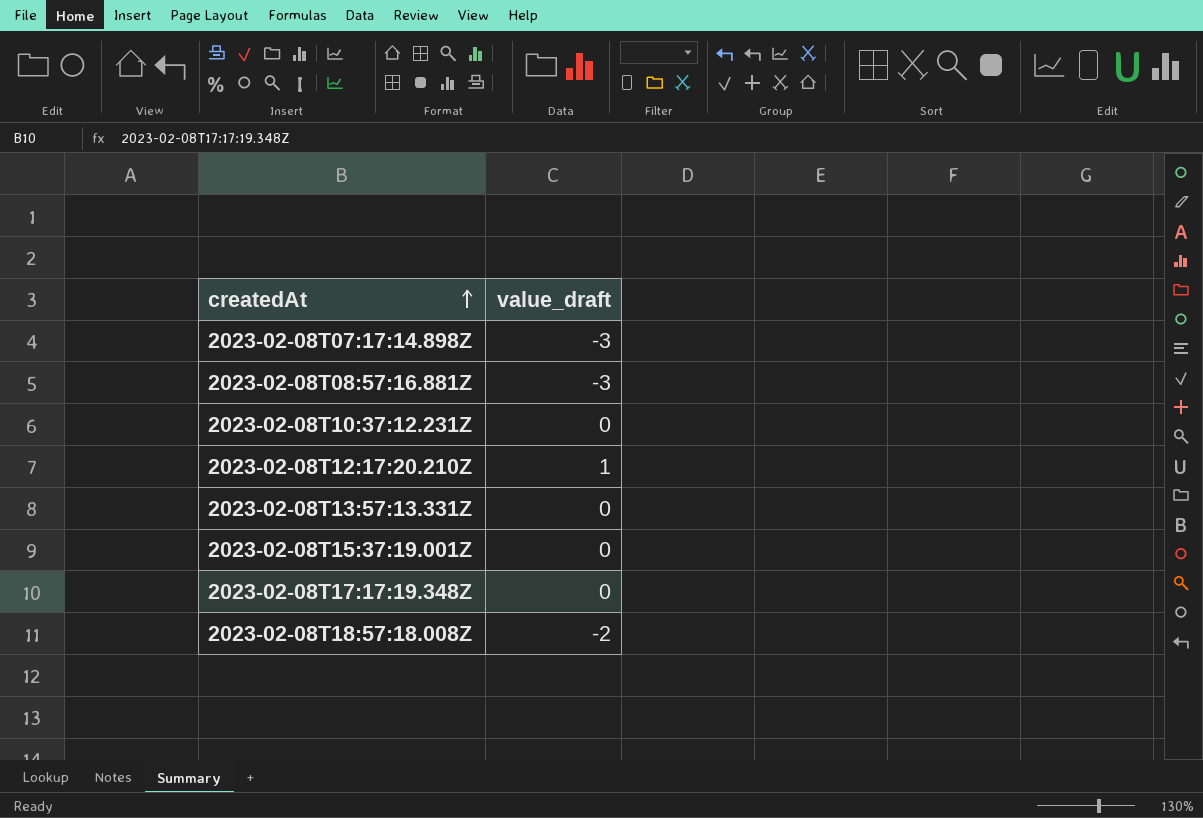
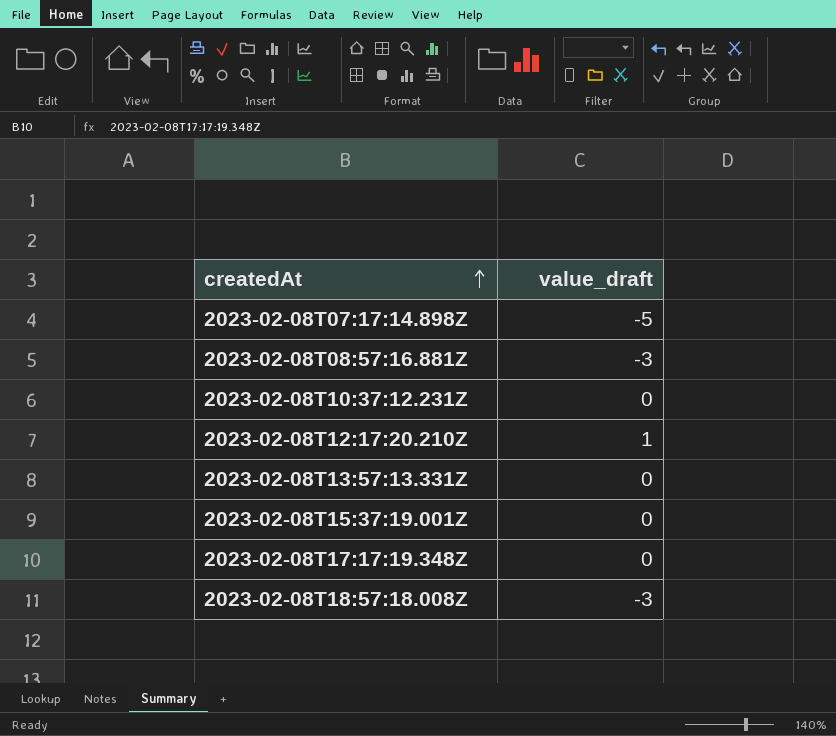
2023-02-08T07:17:14.898Z | value_draft: -3 -> -5
2023-02-08T18:57:18.008Z | value_draft: -2 -> -3

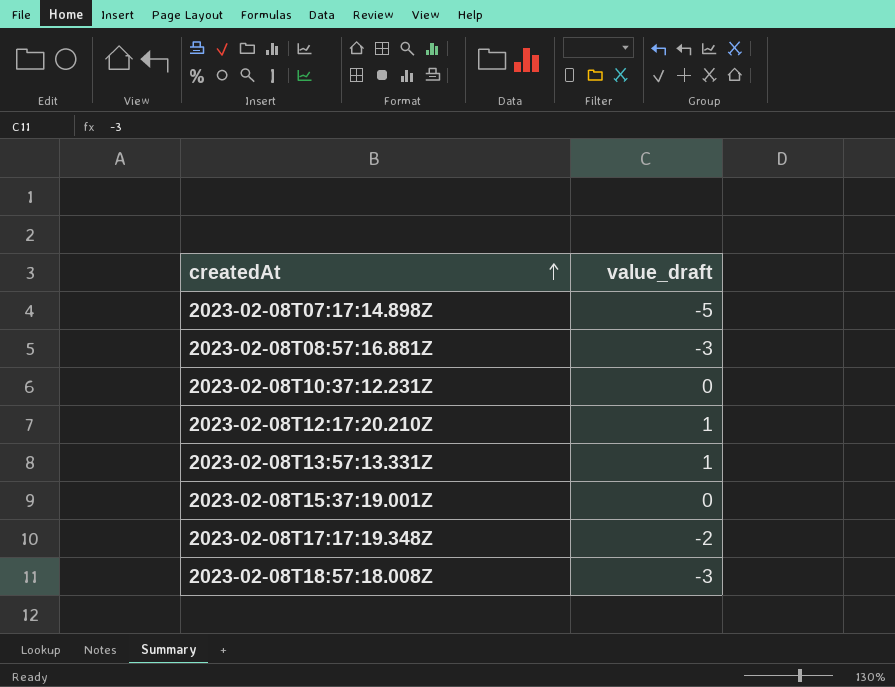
2023-02-08T13:57:13.331Z | value_draft: 0 -> 1
2023-02-08T17:17:19.348Z | value_draft: 0 -> -2

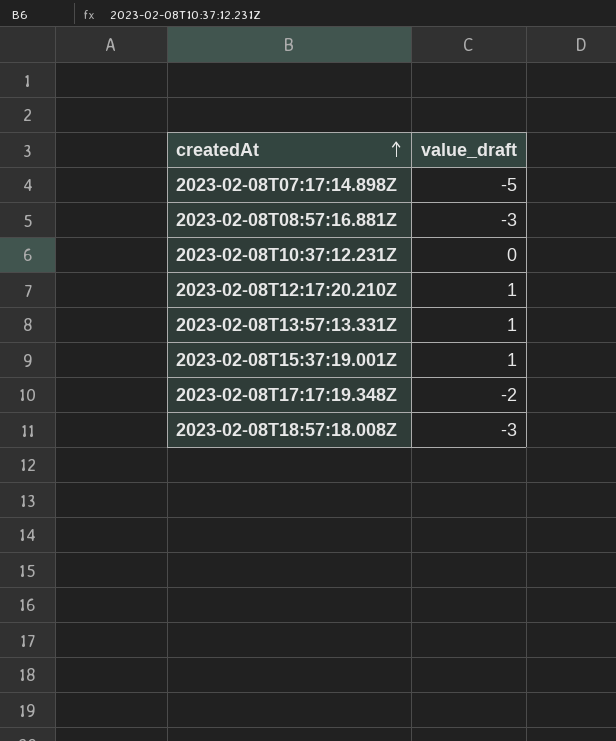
2023-02-08T15:37:19.001Z | value_draft: 0 -> 1

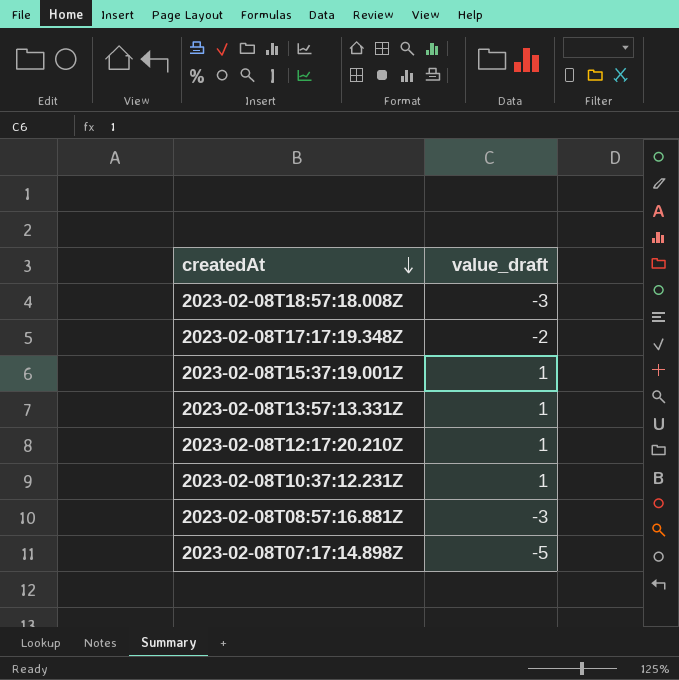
row order: createdAt ascending -> createdAt descending
2023-02-08T10:37:12.231Z | value_draft: 0 -> 1

